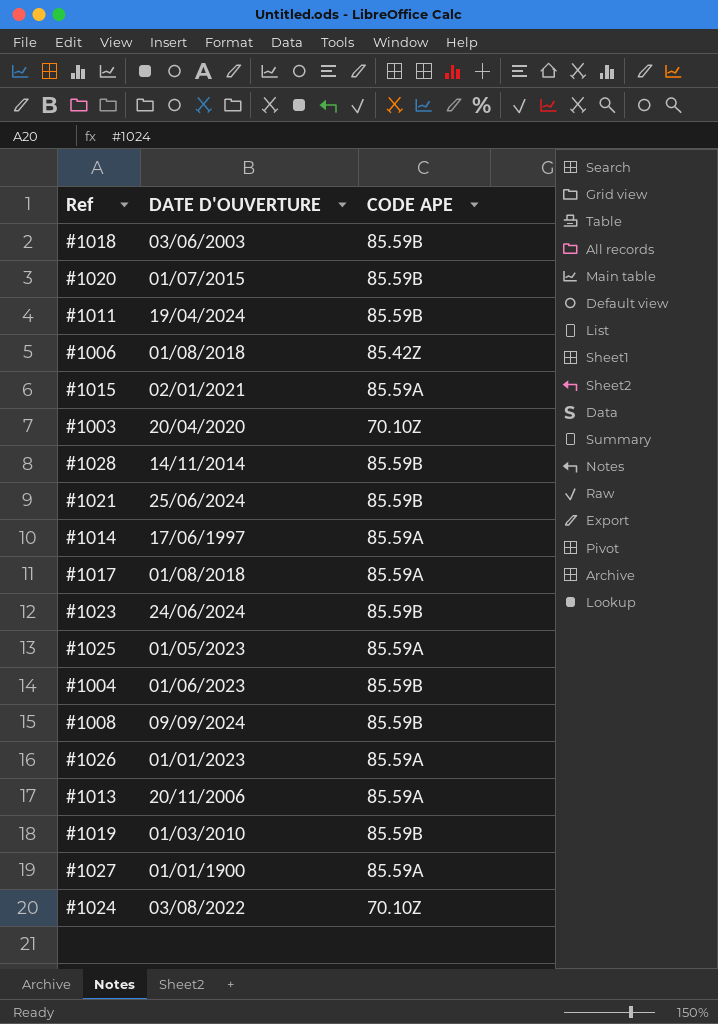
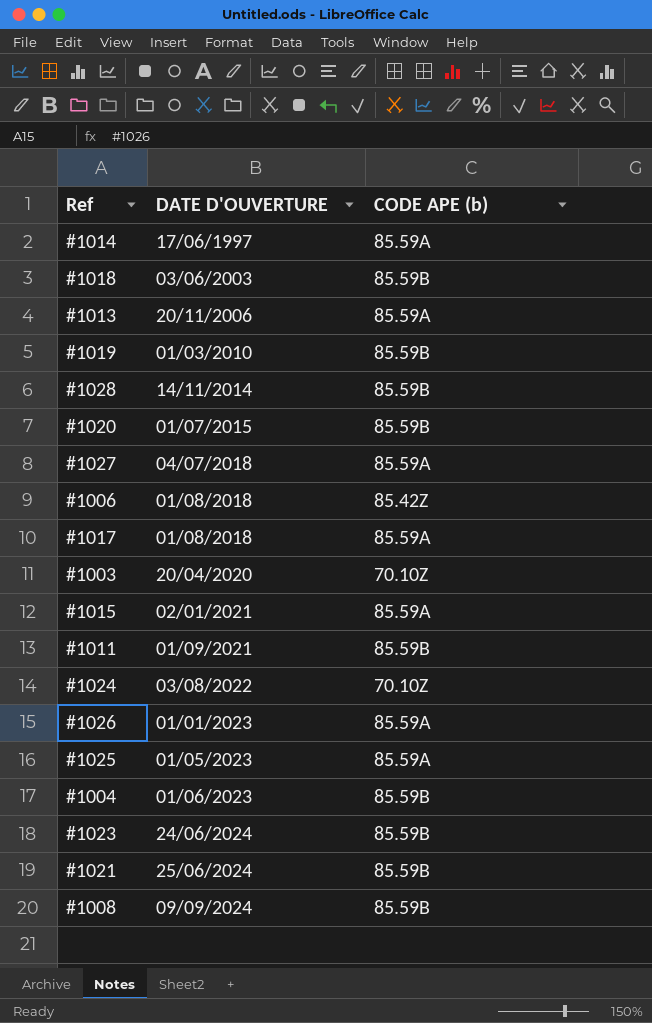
row order: none -> DATE D'OUVERTURE ascending
column name: CODE APE -> CODE APE (b)
#1027 | DATE D'OUVERTURE: 01/01/1900 -> 04/07/2018
#1011 | DATE D'OUVERTURE: 19/04/2024 -> 01/09/2021

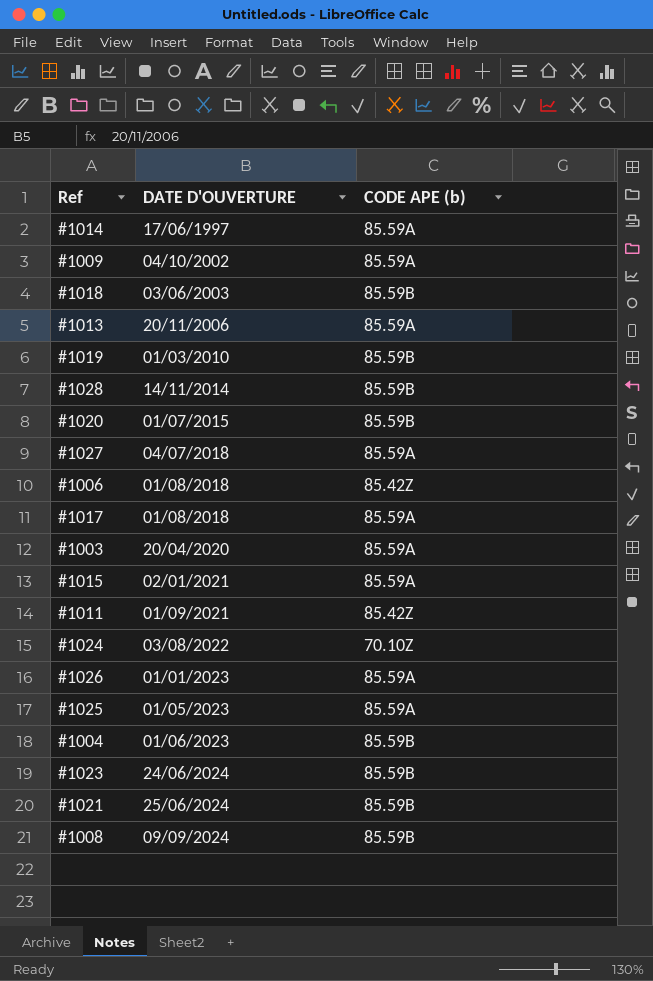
row #1009: none -> 04/10/2002 | 85.59A
#1003 | CODE APE (b): 70.10Z -> 85.59A
#1011 | CODE APE (b): 85.59B -> 85.42Z

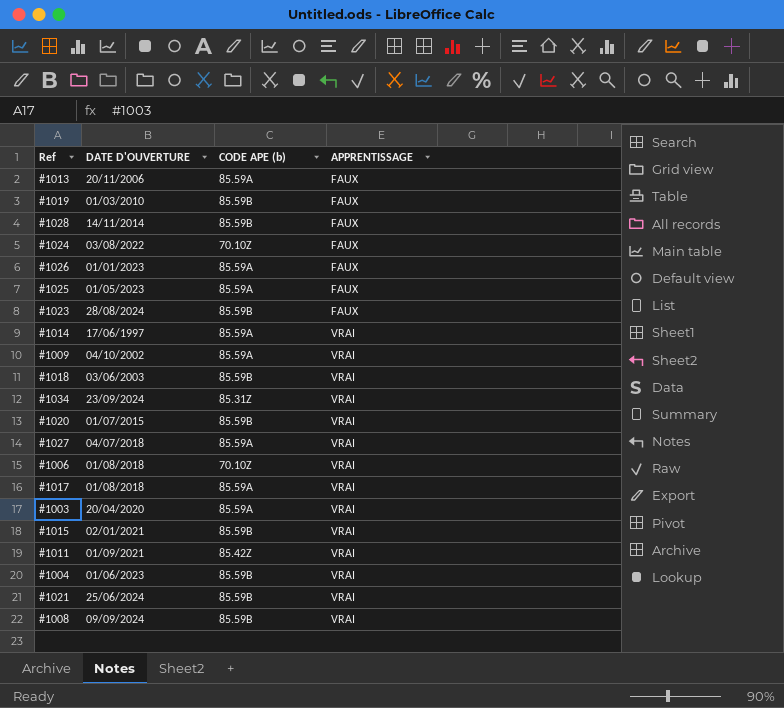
row order: DATE D'OUVERTURE ascending -> APPRENTISSAGE ascending
column APPRENTISSAGE | position: none -> 4
#1023 | DATE D'OUVERTURE: 24/06/2024 -> 28/08/2024
row #1034: none -> 23/09/2024 | 85.31Z | VRAI
#1006 | CODE APE (b): 85.42Z -> 70.10Z
#1015 | CODE APE (b): 85.59A -> 85.59B

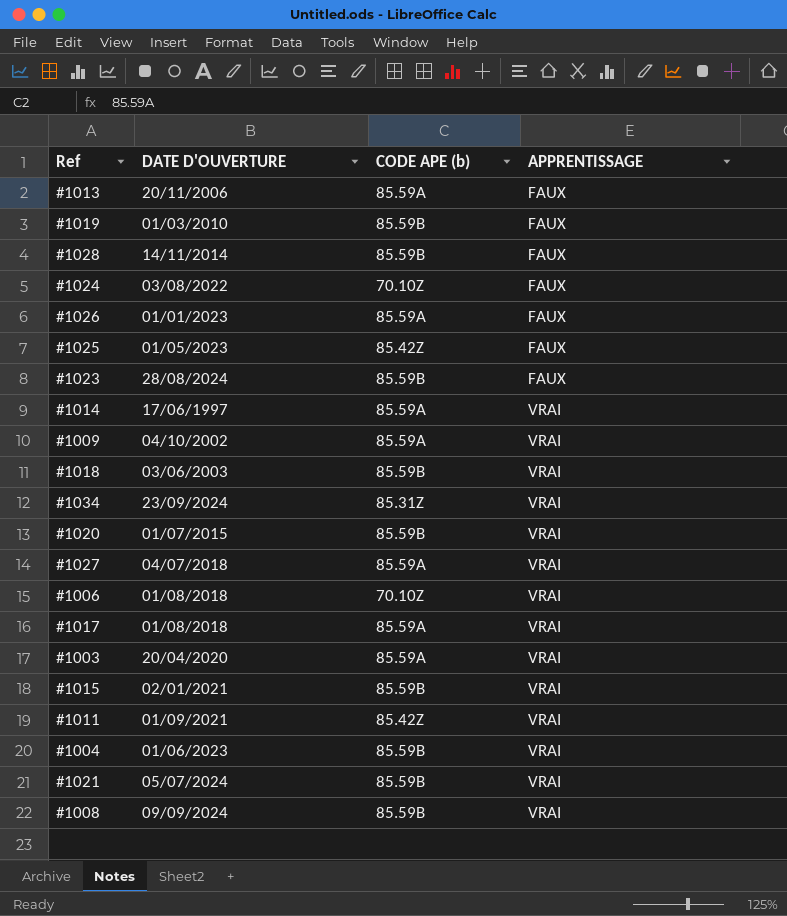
#1025 | CODE APE (b): 85.59A -> 85.42Z
#1021 | DATE D'OUVERTURE: 25/06/2024 -> 05/07/2024

